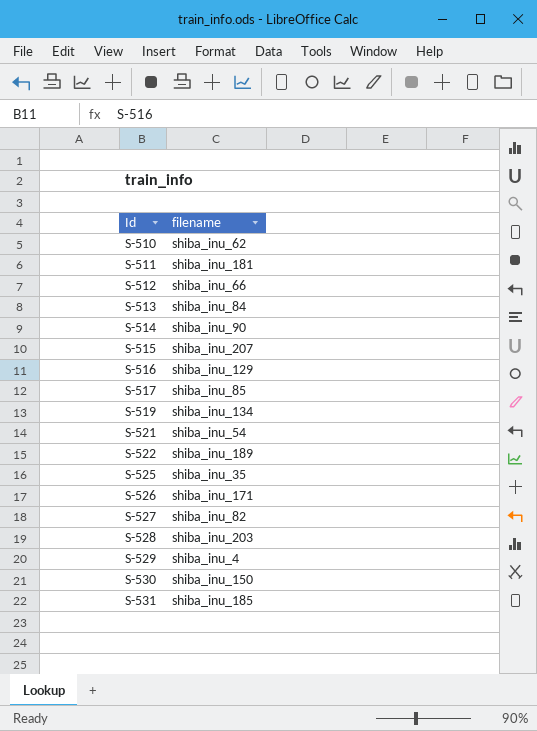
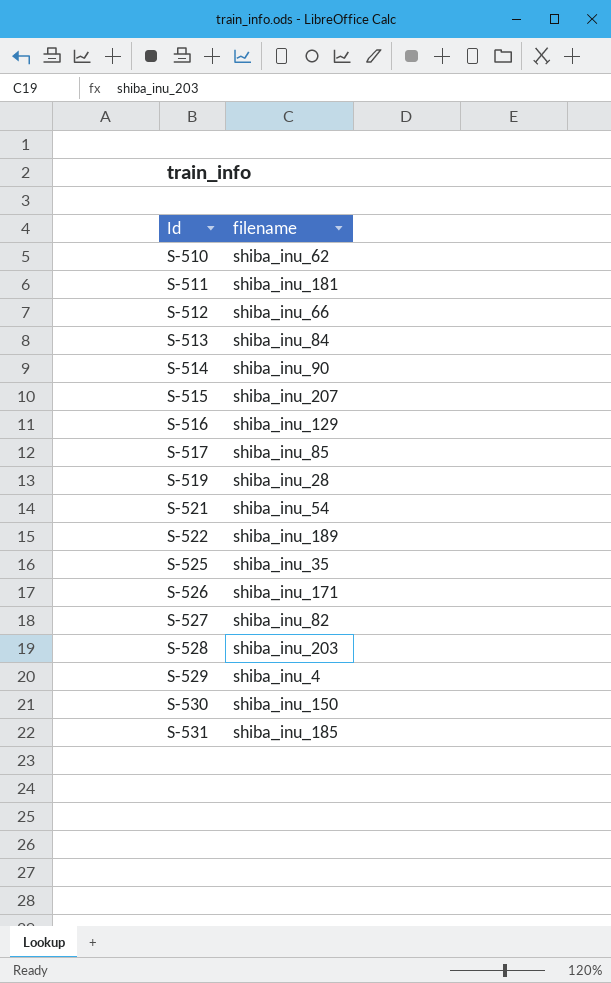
S-519 | filename: shiba_inu_134 -> shiba_inu_28

